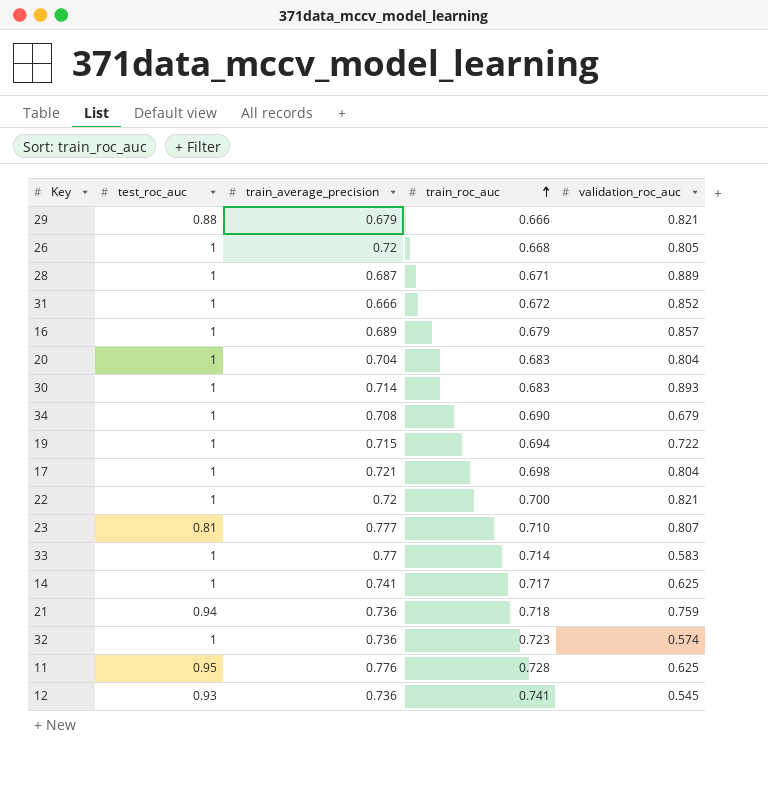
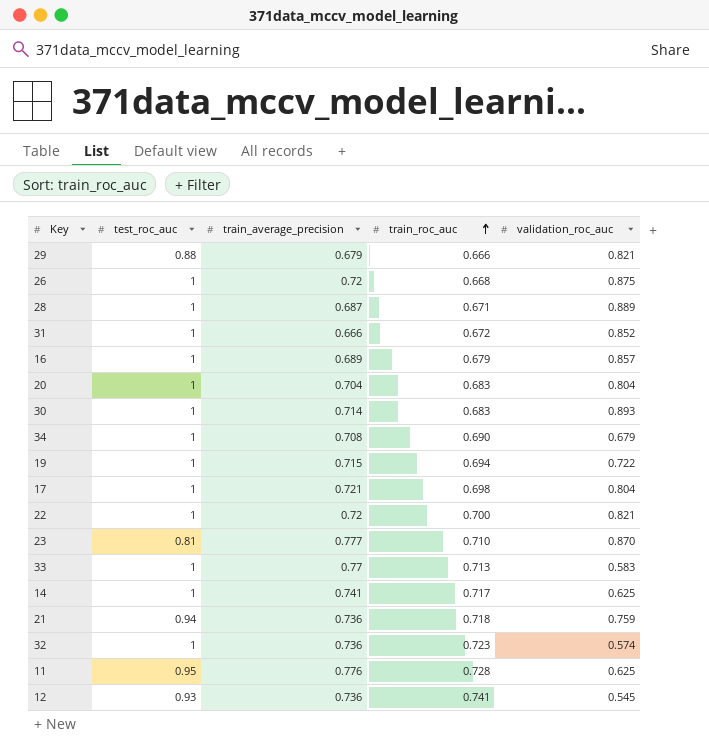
26 | validation_roc_auc: 0.805 -> 0.875
23 | validation_roc_auc: 0.807 -> 0.870
33 | train_roc_auc: 0.714 -> 0.713

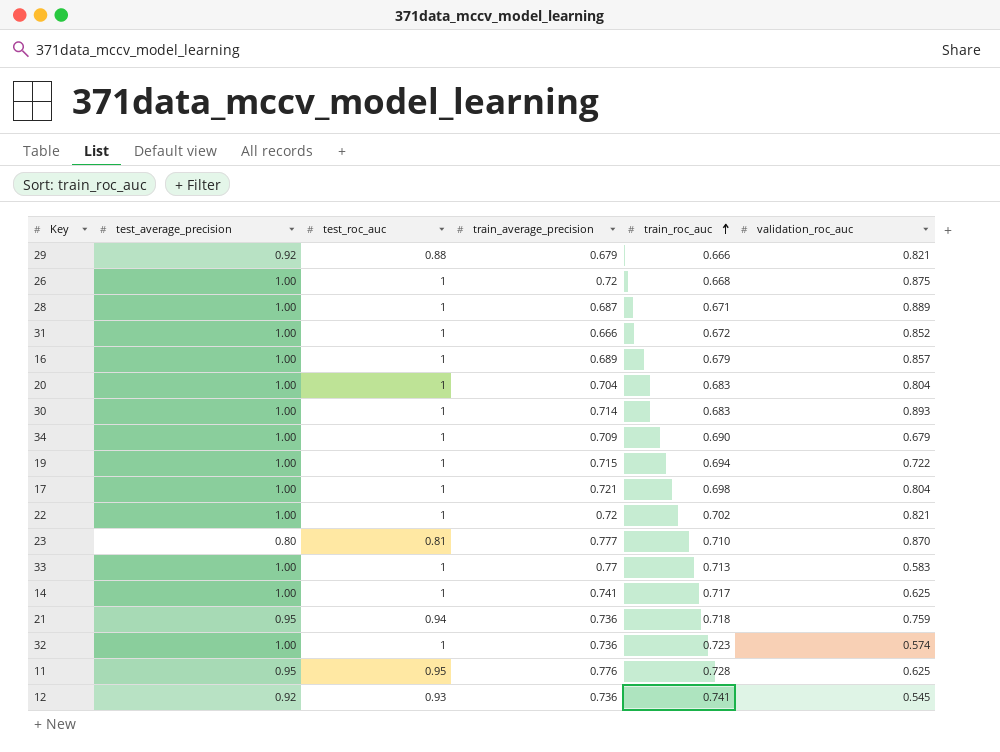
column test_average_precision | position: none -> 2
34 | train_average_precision: 0.708 -> 0.709
22 | train_roc_auc: 0.700 -> 0.702

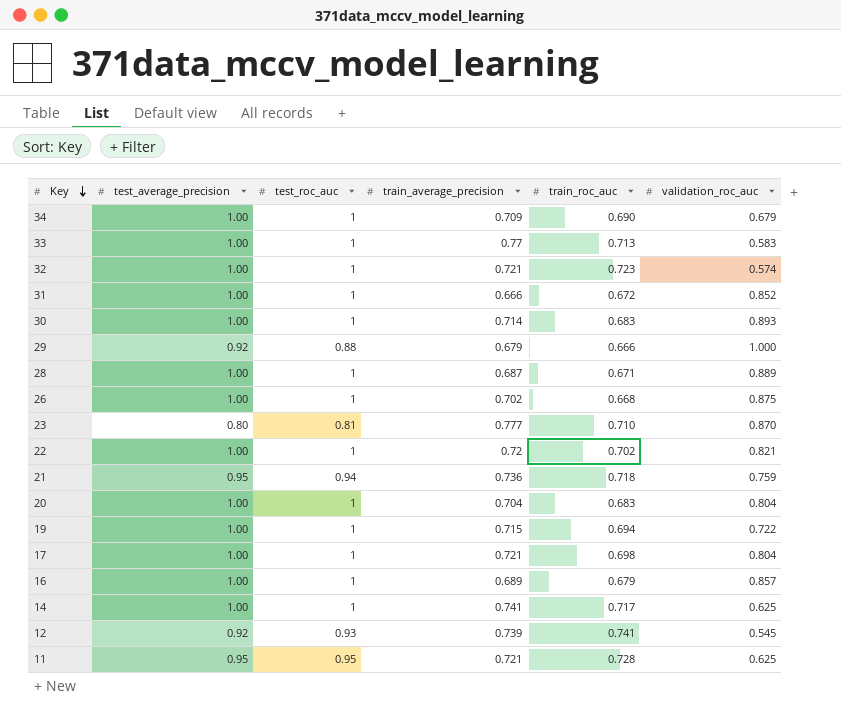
row order: train_roc_auc ascending -> Key descending
32 | train_average_precision: 0.736 -> 0.721
29 | validation_roc_auc: 0.821 -> 1.000
26 | train_average_precision: 0.72 -> 0.702
12 | train_average_precision: 0.736 -> 0.739
11 | train_average_precision: 0.776 -> 0.721

